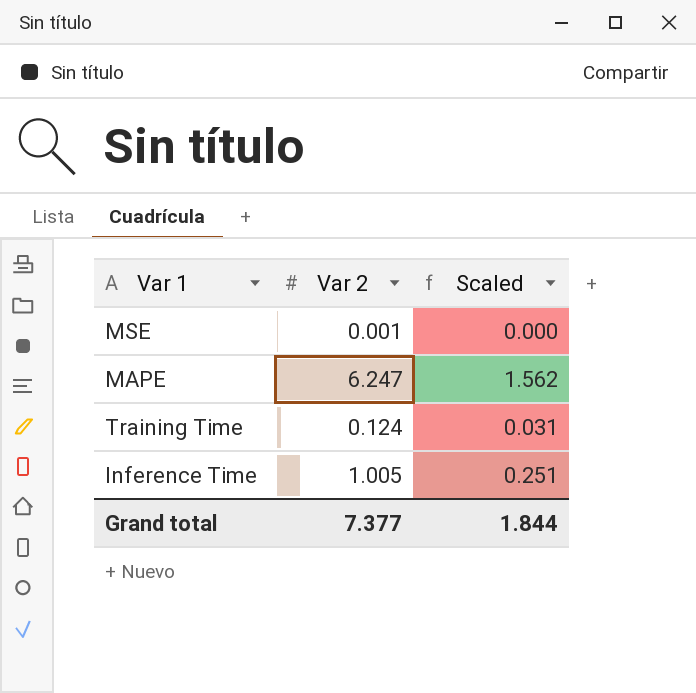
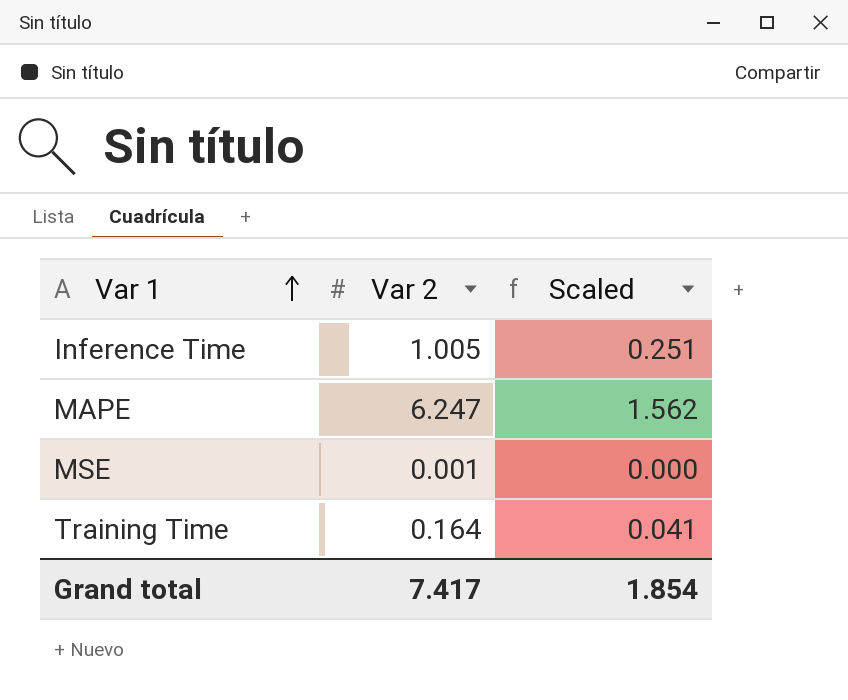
row order: none -> Var 1 ascending
Training Time | Var 2: 0.124 -> 0.164
Training Time | Scaled: 0.031 -> 0.041
Grand total | Var 2: 7.377 -> 7.417
Grand total | Scaled: 1.844 -> 1.854

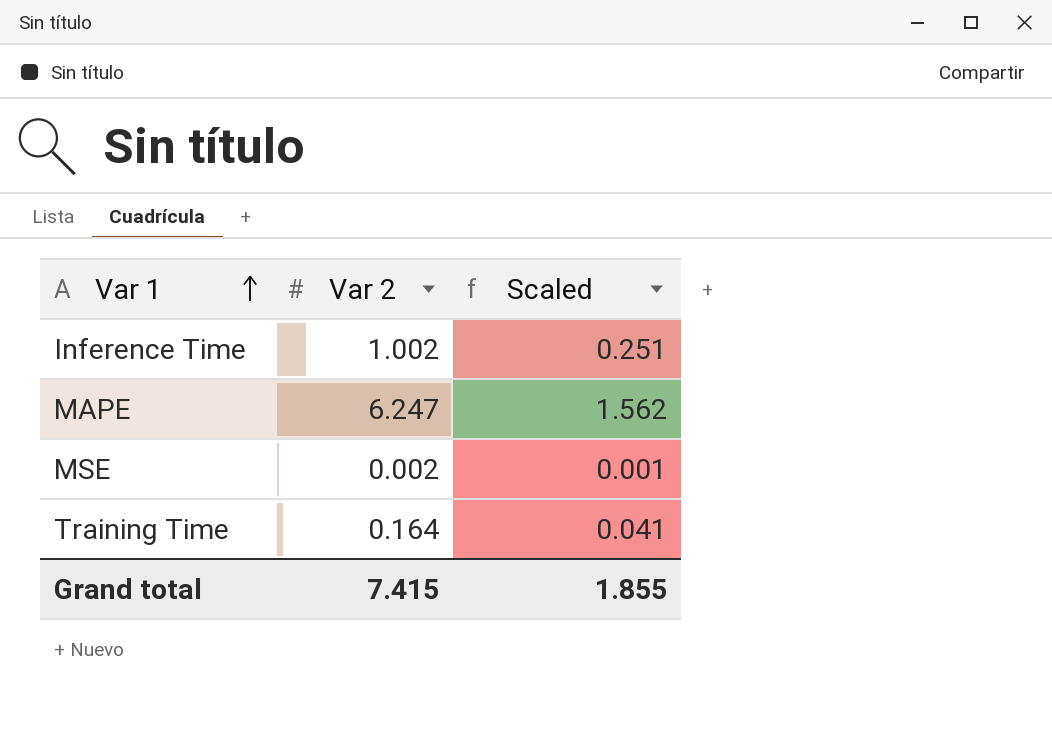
Inference Time | Var 2: 1.005 -> 1.002
MSE | Var 2: 0.001 -> 0.002
MSE | Scaled: 0.000 -> 0.001
Grand total | Var 2: 7.417 -> 7.415
Grand total | Scaled: 1.854 -> 1.855

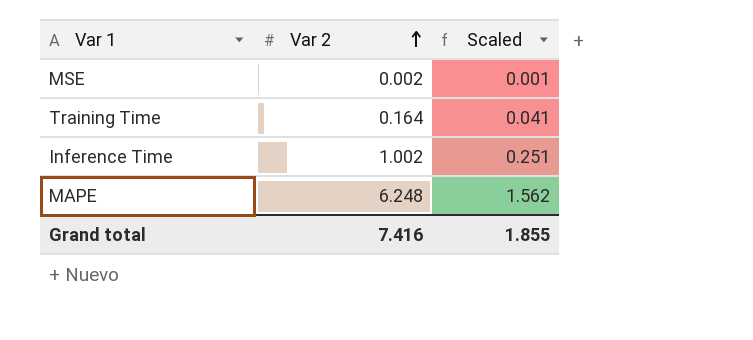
row order: Var 1 ascending -> Var 2 ascending
MAPE | Var 2: 6.247 -> 6.248
Grand total | Var 2: 7.415 -> 7.416

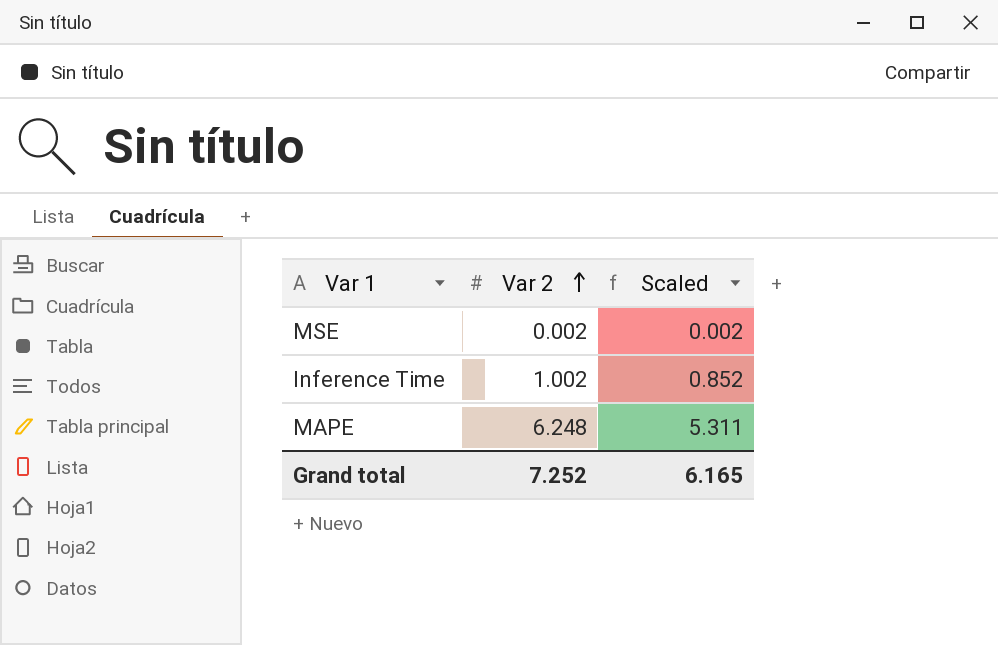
column Scaled | formula: [Var 2] * 0.25 -> [Var 2] * 0.85
row Training Time: 0.164 | 0.041 -> none
Grand total | Var 2: 7.416 -> 7.252
Grand total | Scaled: 1.855 -> 6.165

